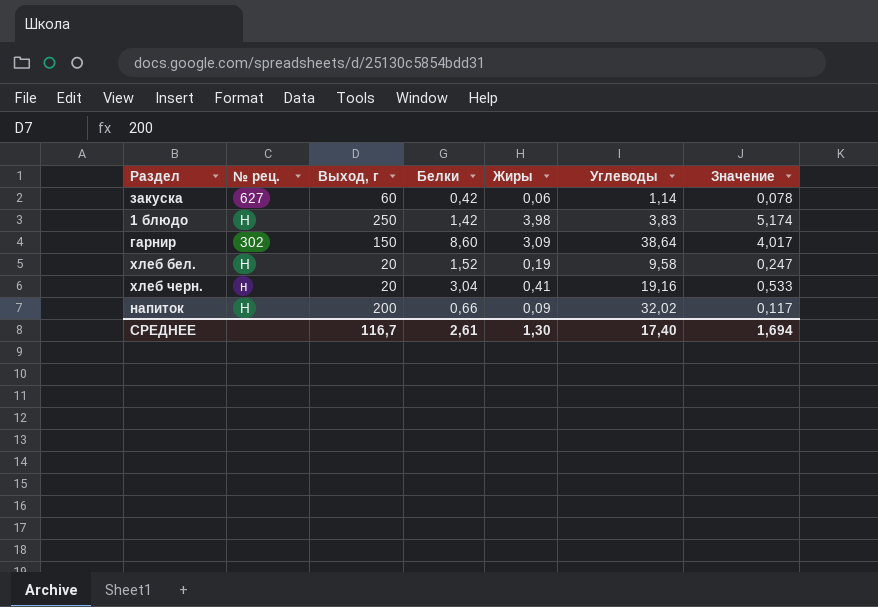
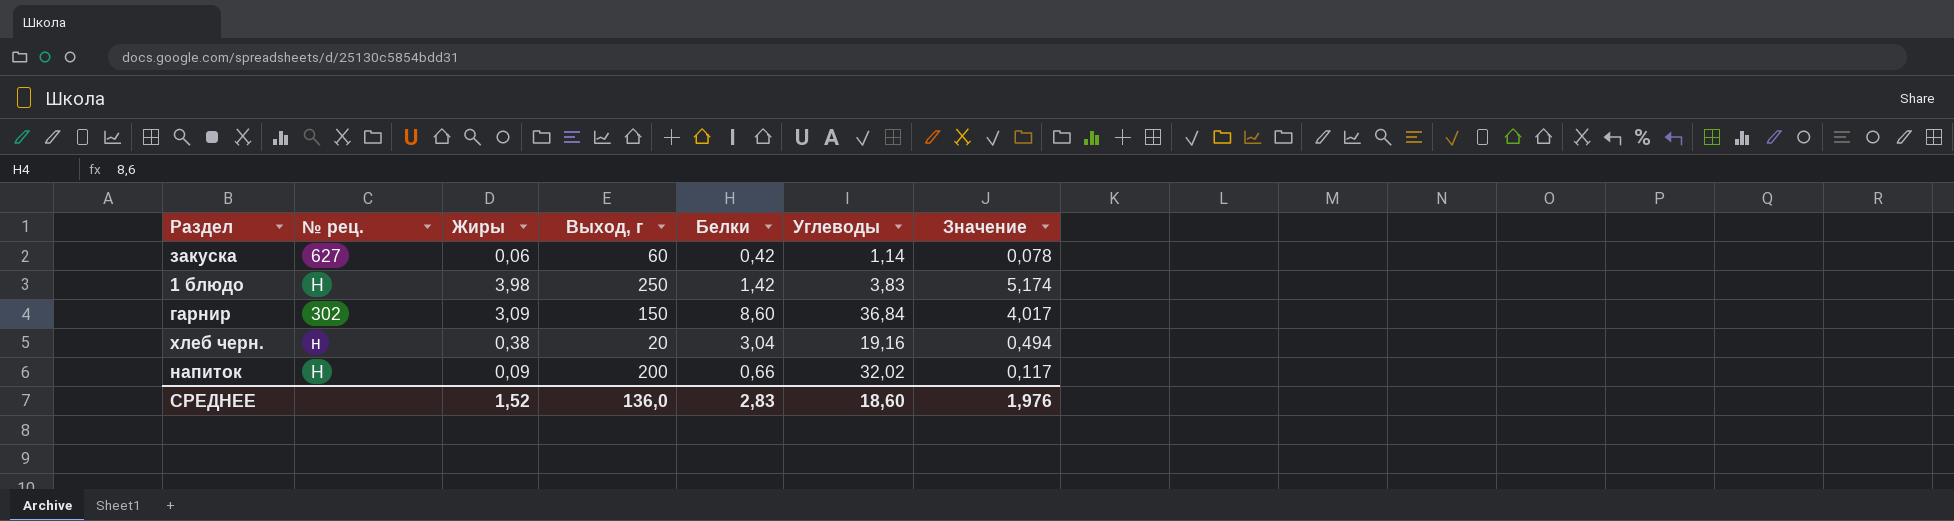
column Жиры | position: 5 -> 3
row хлеб бел.: Н | 20 | 1,52 | 0,19 | 9,58 | 0,247 -> none
гарнир | Углеводы: 38,64 -> 36,84
хлеб черн. | Жиры: 0,41 -> 0,38
хлеб черн. | Значение: 0,533 -> 0,494
СРЕДНЕЕ | Жиры: 1,30 -> 1,52
СРЕДНЕЕ | Выход, г: 116,7 -> 136,0
СРЕДНЕЕ | Белки: 2,61 -> 2,83
СРЕДНЕЕ | Углеводы: 17,40 -> 18,60
СРЕДНЕЕ | Значение: 1,694 -> 1,976

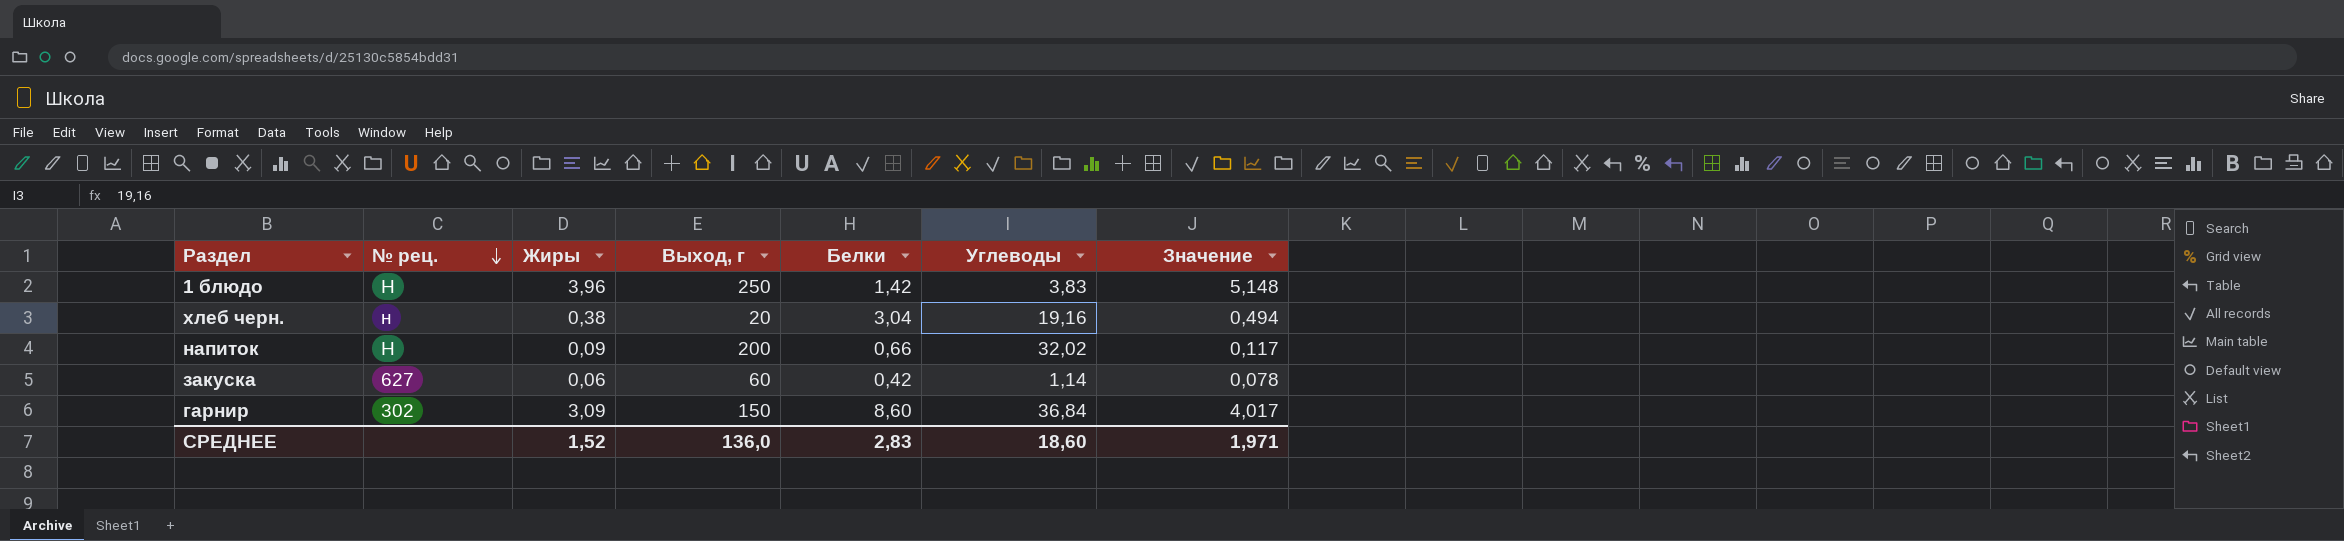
row order: none -> № рец. descending
1 блюдо | Жиры: 3,98 -> 3,96
1 блюдо | Значение: 5,174 -> 5,148
СРЕДНЕЕ | Значение: 1,976 -> 1,971

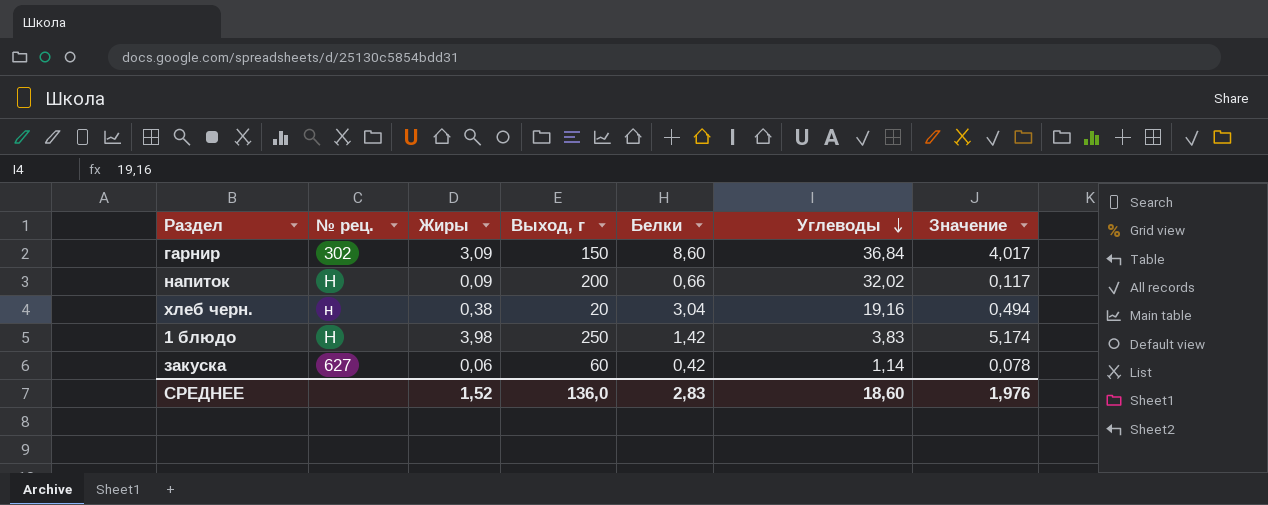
row order: № рец. descending -> Углеводы descending
1 блюдо | Жиры: 3,96 -> 3,98
1 блюдо | Значение: 5,148 -> 5,174
СРЕДНЕЕ | Значение: 1,971 -> 1,976

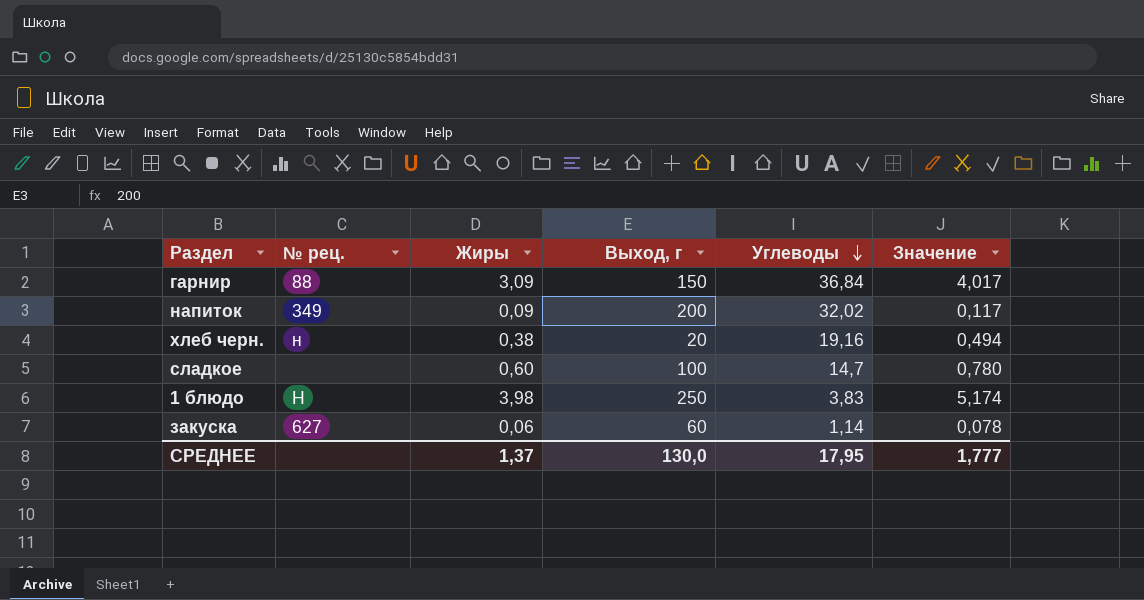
column Белки | position: 5 -> none
гарнир | № рец.: 302 -> 88
напиток | № рец.: Н -> 349
row сладкое: none -> none | 0,60 | 100 | 14,7 | 0,780
СРЕДНЕЕ | Жиры: 1,52 -> 1,37
СРЕДНЕЕ | Выход, г: 136,0 -> 130,0
СРЕДНЕЕ | Углеводы: 18,60 -> 17,95
СРЕДНЕЕ | Значение: 1,976 -> 1,777

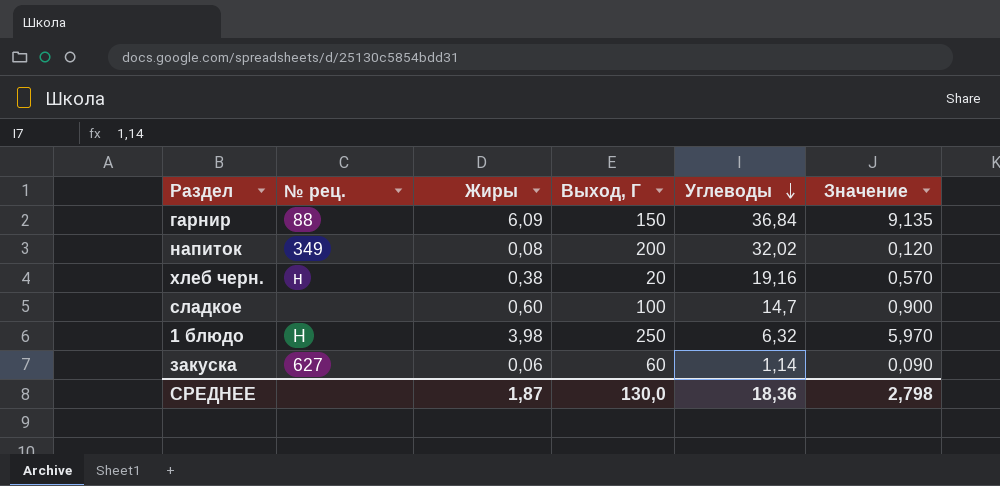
column name: Выход, г -> Выход, Г
column Значение | formula: [Жиры] * 1,3 -> [Жиры] * 1,5
гарнир | Жиры: 3,09 -> 6,09
напиток | Жиры: 0,09 -> 0,08
1 блюдо | Углеводы: 3,83 -> 6,32
СРЕДНЕЕ | Жиры: 1,37 -> 1,87
СРЕДНЕЕ | Углеводы: 17,95 -> 18,36
СРЕДНЕЕ | Значение: 1,777 -> 2,798

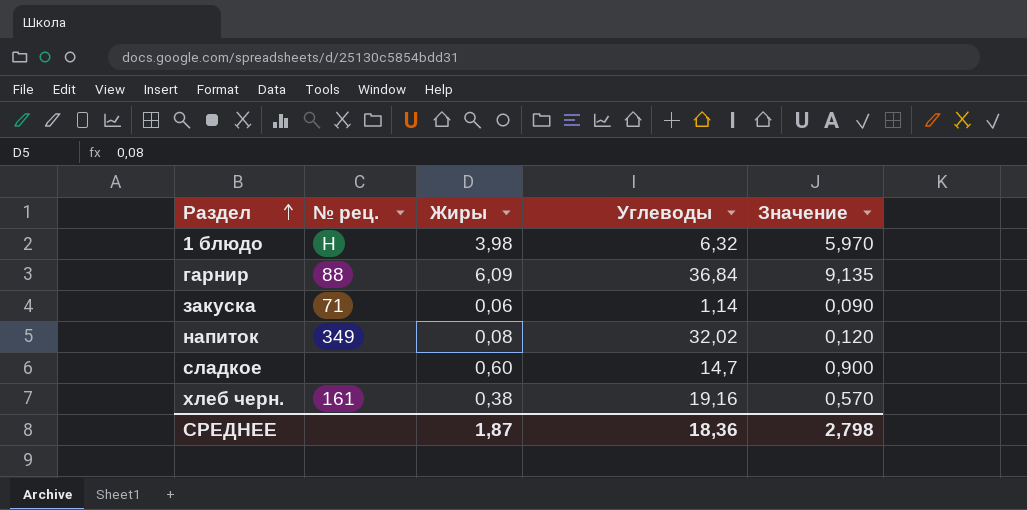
row order: Углеводы descending -> Раздел ascending
column Выход, Г | position: 4 -> none
закуска | № рец.: 627 -> 71
хлеб черн. | № рец.: н -> 161

